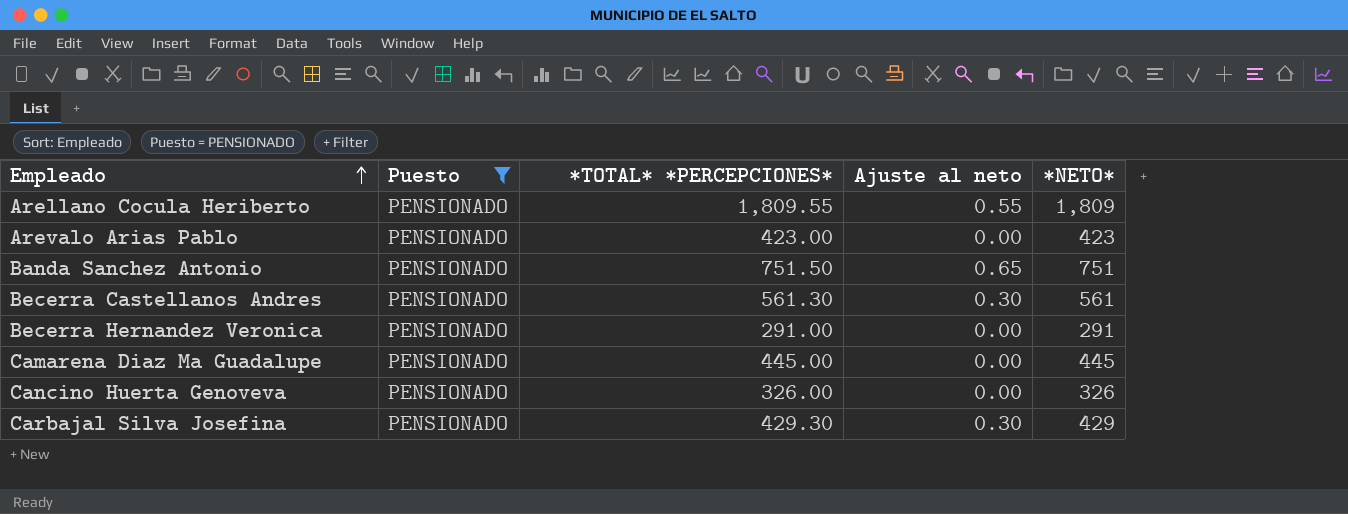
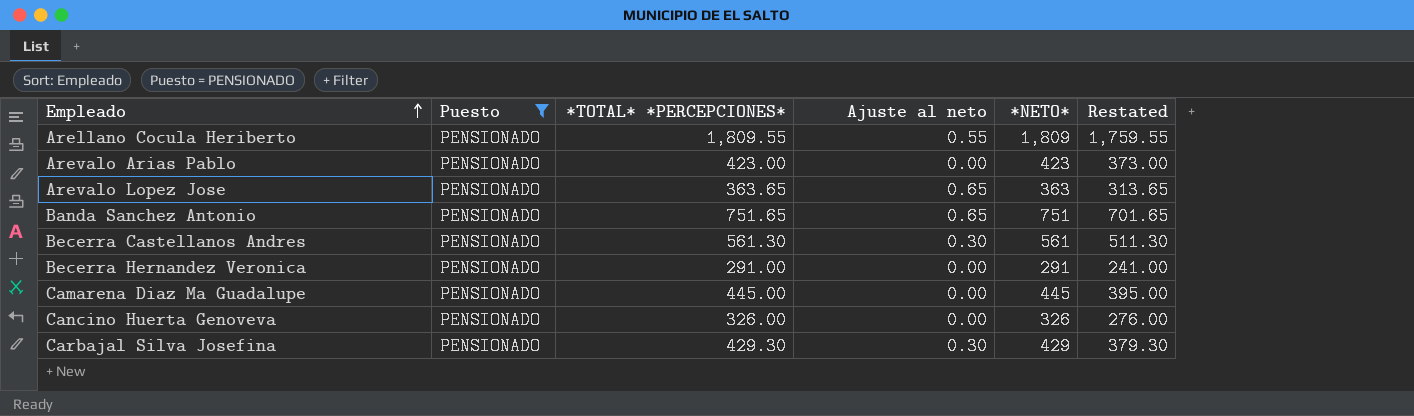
column Restated | formula: none -> [*TOTAL* *PERCEPCIONES*] - 50
row Arevalo Lopez Jose: none -> PENSIONADO | 363.65 | 0.65 | 363 | 313.65
Banda Sanchez Antonio | *TOTAL* *PERCEPCIONES*: 751.50 -> 751.65

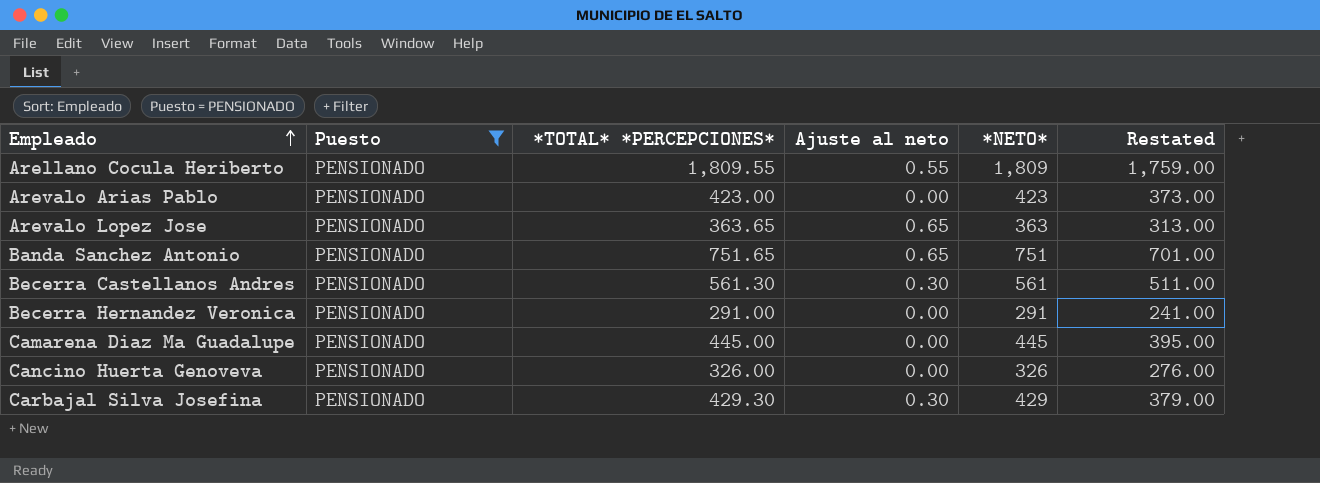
column Restated | formula: [*TOTAL* *PERCEPCIONES*] - 50 -> [*NETO*] - 50

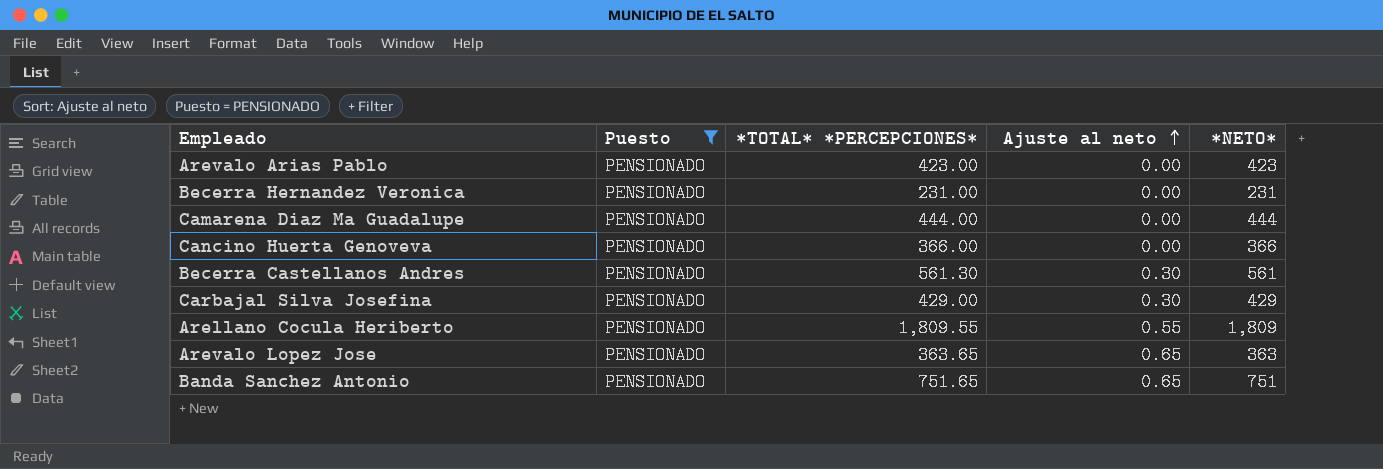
row order: Empleado ascending -> Ajuste al neto ascending
column Restated | formula: [*NETO*] - 50 -> none
Becerra Hernandez Veronica | *TOTAL* *PERCEPCIONES*: 291.00 -> 231.00
Becerra Hernandez Veronica | *NETO*: 291 -> 231
Camarena Diaz Ma Guadalupe | *TOTAL* *PERCEPCIONES*: 445.00 -> 444.00
Camarena Diaz Ma Guadalupe | *NETO*: 445 -> 444
Cancino Huerta Genoveva | *TOTAL* *PERCEPCIONES*: 326.00 -> 366.00
Cancino Huerta Genoveva | *NETO*: 326 -> 366
Carbajal Silva Josefina | *TOTAL* *PERCEPCIONES*: 429.30 -> 429.00

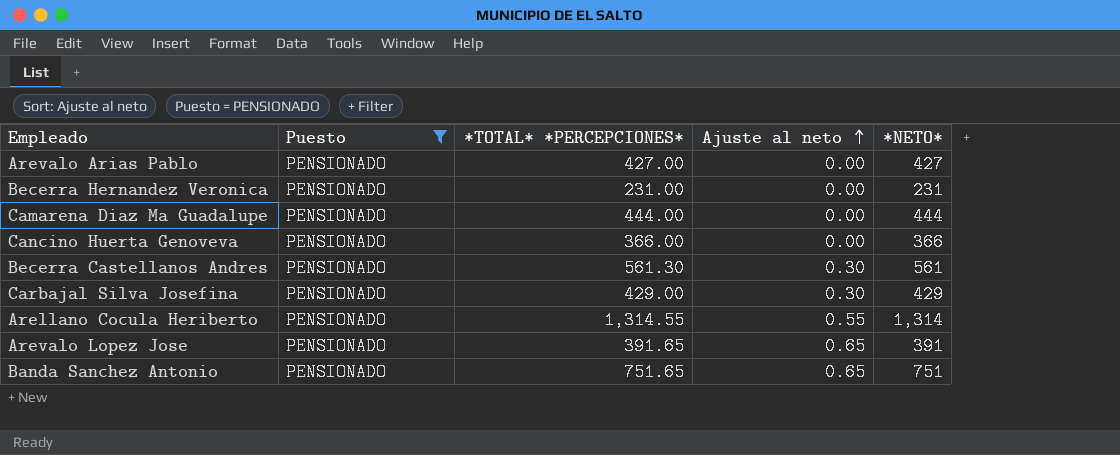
Arevalo Arias Pablo | *TOTAL* *PERCEPCIONES*: 423.00 -> 427.00
Arevalo Arias Pablo | *NETO*: 423 -> 427
Arellano Cocula Heriberto | *TOTAL* *PERCEPCIONES*: 1,809.55 -> 1,314.55
Arellano Cocula Heriberto | *NETO*: 1,809 -> 1,314
Arevalo Lopez Jose | *TOTAL* *PERCEPCIONES*: 363.65 -> 391.65
Arevalo Lopez Jose | *NETO*: 363 -> 391

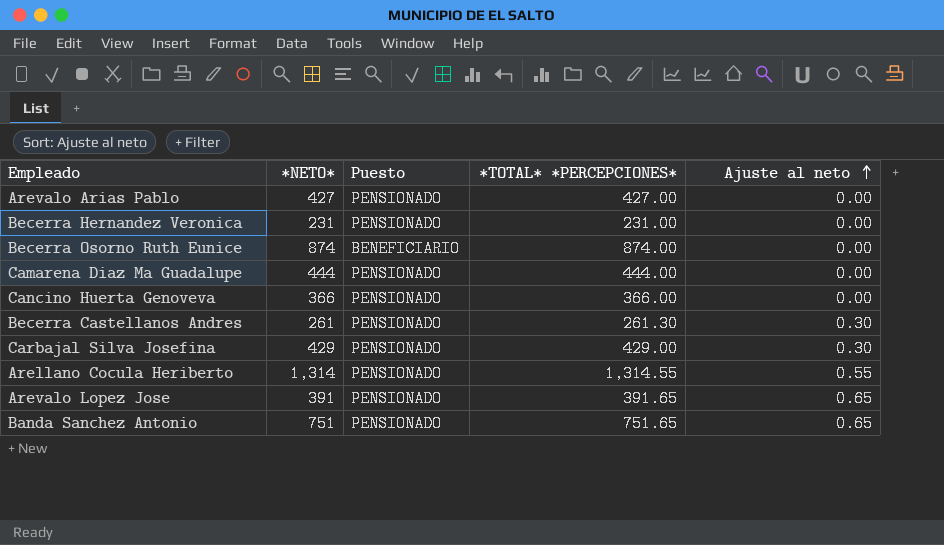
filter: Puesto = PENSIONADO -> none
column *NETO* | position: 5 -> 2
Becerra Castellanos Andres | *NETO*: 561 -> 261
Becerra Castellanos Andres | *TOTAL* *PERCEPCIONES*: 561.30 -> 261.30

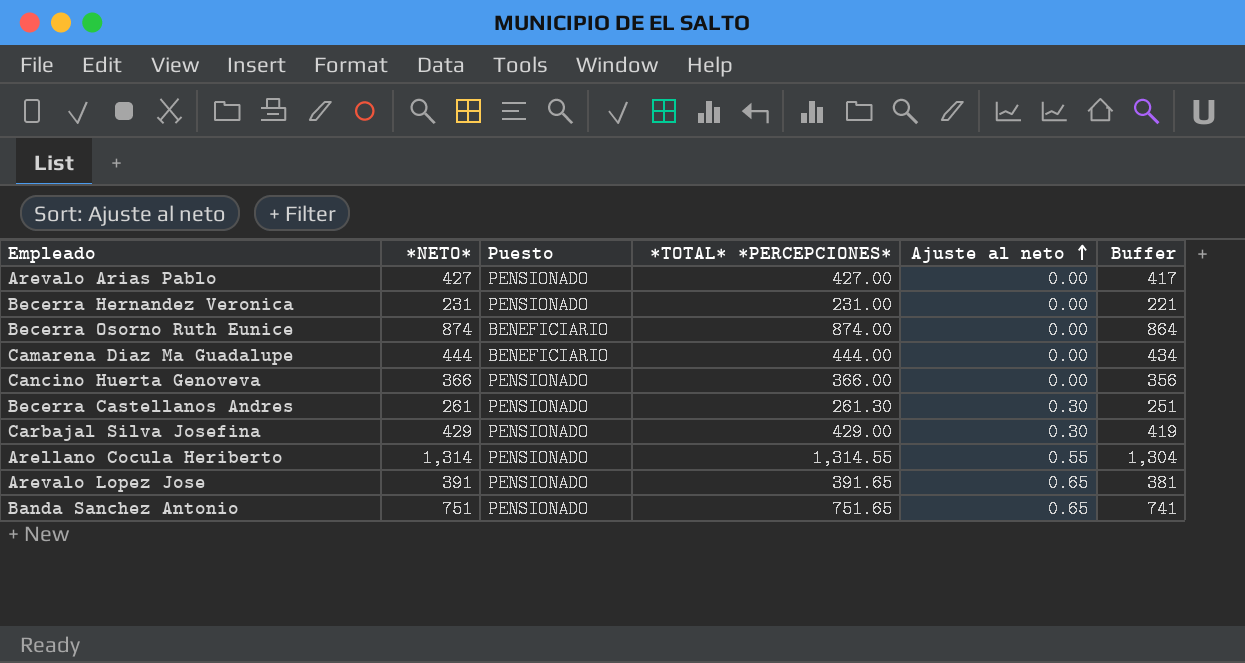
column Buffer | formula: none -> [*NETO*] - 10
Camarena Diaz Ma Guadalupe | Puesto: PENSIONADO -> BENEFICIARIO

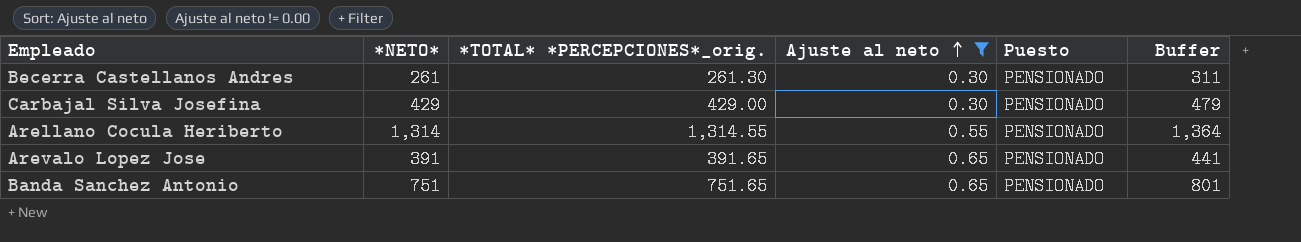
filter: none -> Ajuste al neto != 0.00
column name: *TOTAL* *PERCEPCIONES* -> *TOTAL* *PERCEPCIONES*_orig.
column Puesto | position: 3 -> 5
column Buffer | formula: [*NETO*] - 10 -> [*NETO*] + 50

